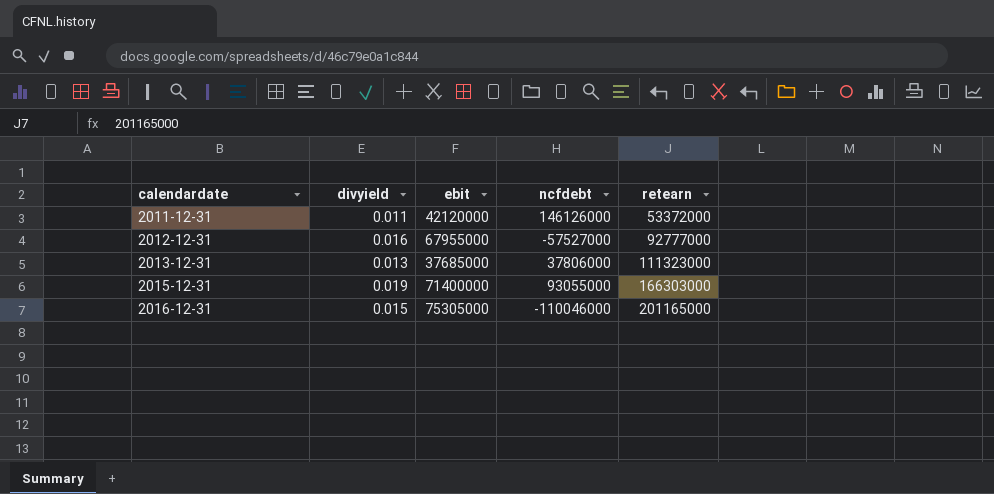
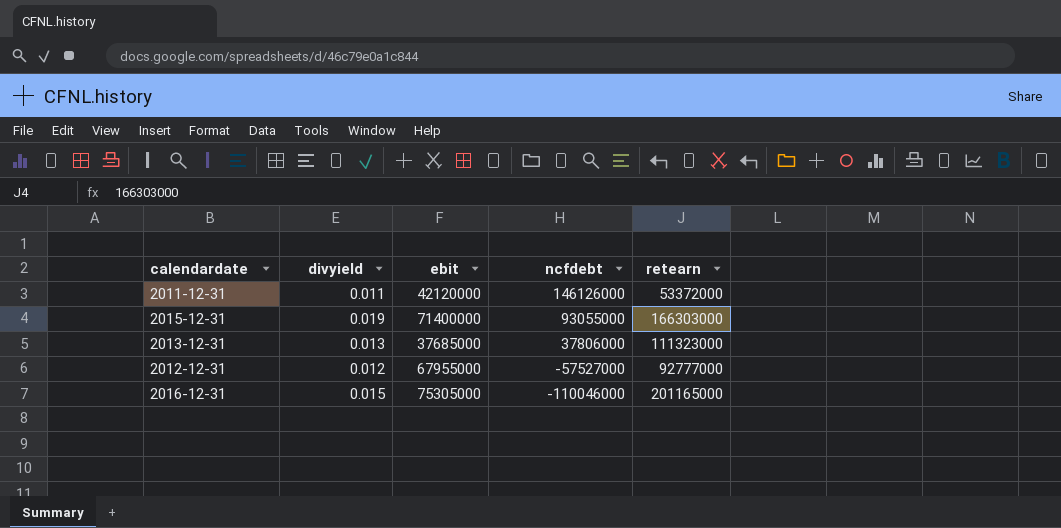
row order: calendardate ascending -> ncfdebt descending
2012-12-31 | divyield: 0.016 -> 0.012

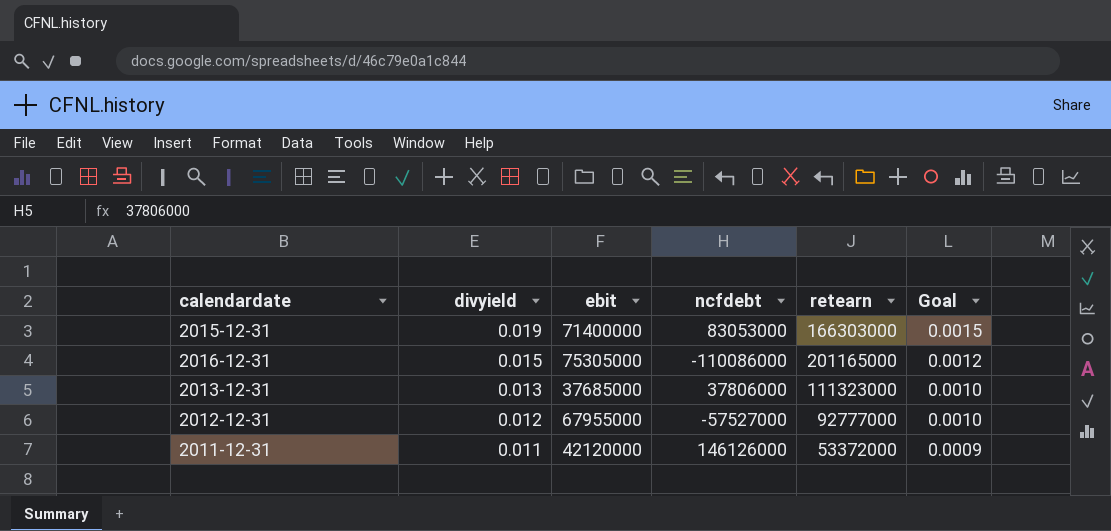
row order: ncfdebt descending -> divyield descending
column Goal | formula: none -> [divyield] * 0.08
2015-12-31 | ncfdebt: 93055000 -> 83053000
2016-12-31 | ncfdebt: -110046000 -> -110086000

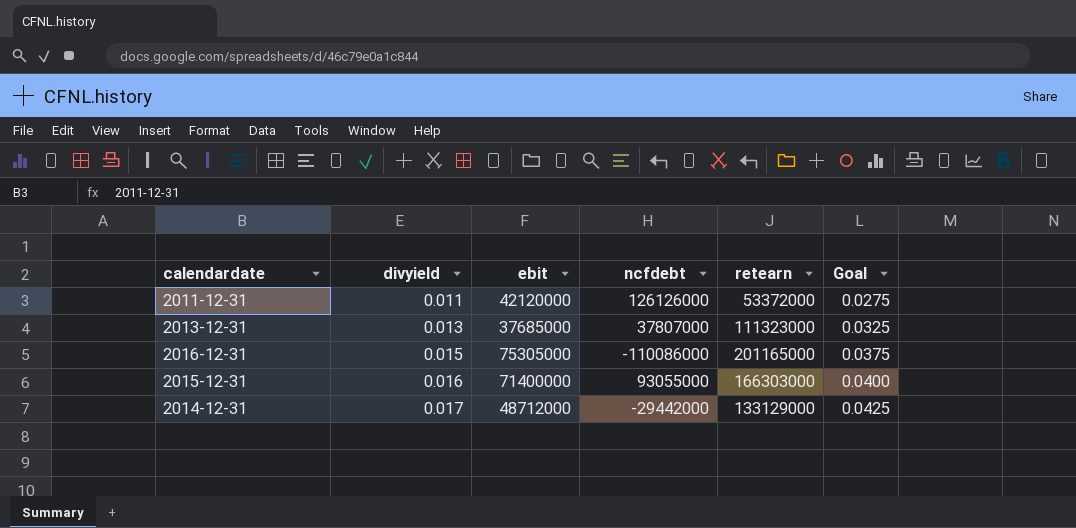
row order: divyield descending -> divyield ascending
column Goal | formula: [divyield] * 0.08 -> [divyield] * 2.5
row 2012-12-31: 0.012 | 67955000 | -57527000 | 92777000 | 0.0010 -> none
2011-12-31 | ncfdebt: 146126000 -> 126126000
2013-12-31 | ncfdebt: 37806000 -> 37807000
2015-12-31 | divyield: 0.019 -> 0.016
2015-12-31 | ncfdebt: 83053000 -> 93055000
row 2014-12-31: none -> 0.017 | 48712000 | -29442000 | 133129000 | 0.0425

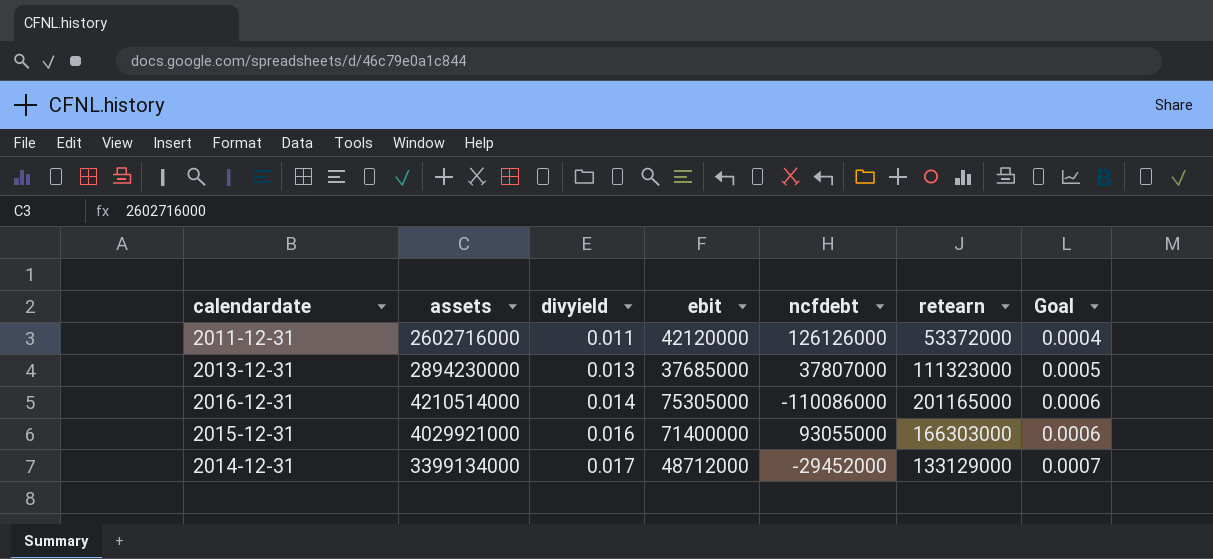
column assets | position: none -> 2
column Goal | formula: [divyield] * 2.5 -> [divyield] * 0.04
2016-12-31 | divyield: 0.015 -> 0.014
2014-12-31 | ncfdebt: -29442000 -> -29452000

